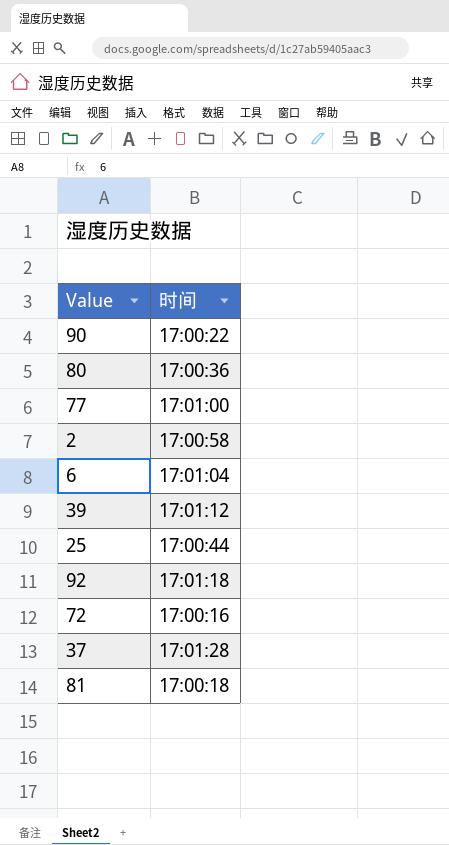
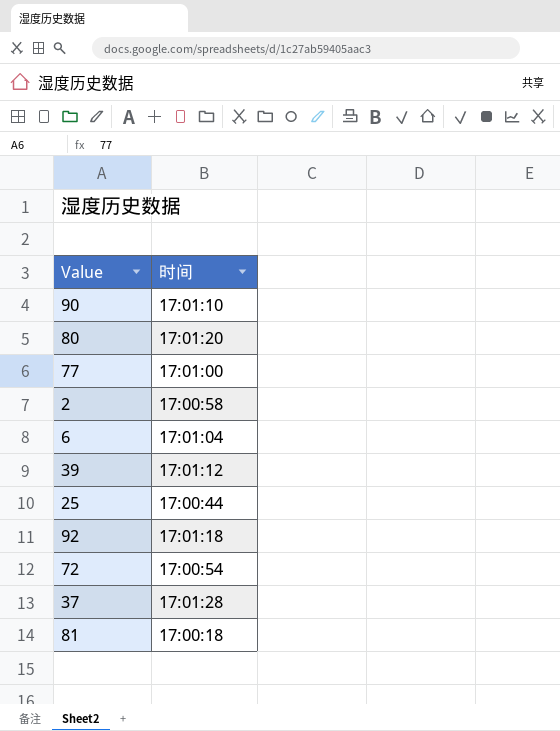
90 | 时间: 17:00:22 -> 17:01:10
80 | 时间: 17:00:36 -> 17:01:20
72 | 时间: 17:00:16 -> 17:00:54

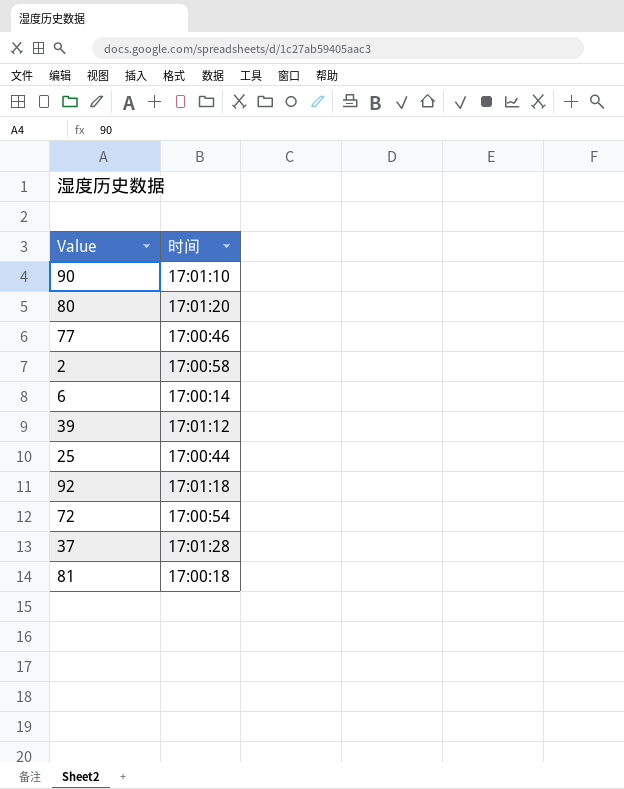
77 | 时间: 17:01:00 -> 17:00:46
6 | 时间: 17:01:04 -> 17:00:14

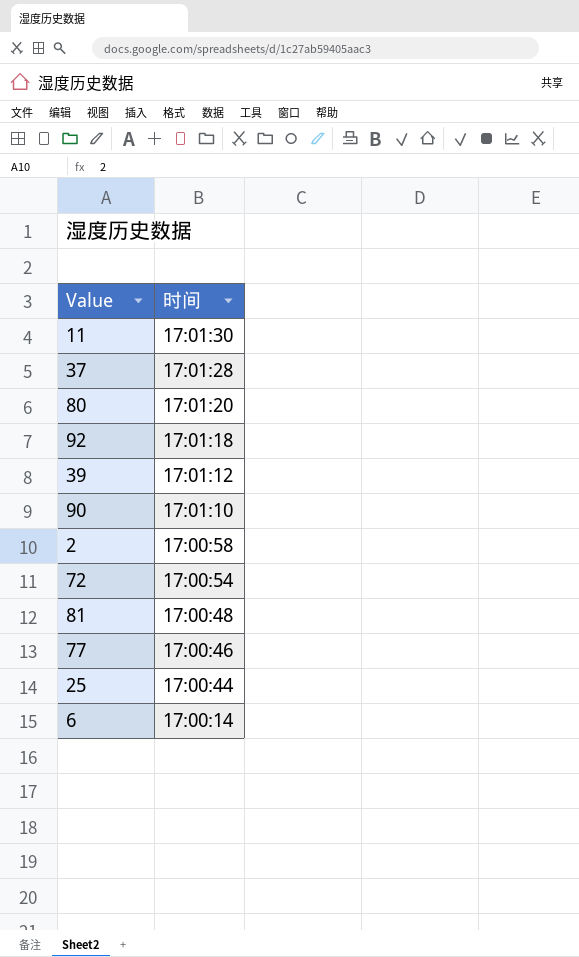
row order: none -> 时间 descending
row 11: none -> 17:01:30
81 | 时间: 17:00:18 -> 17:00:48

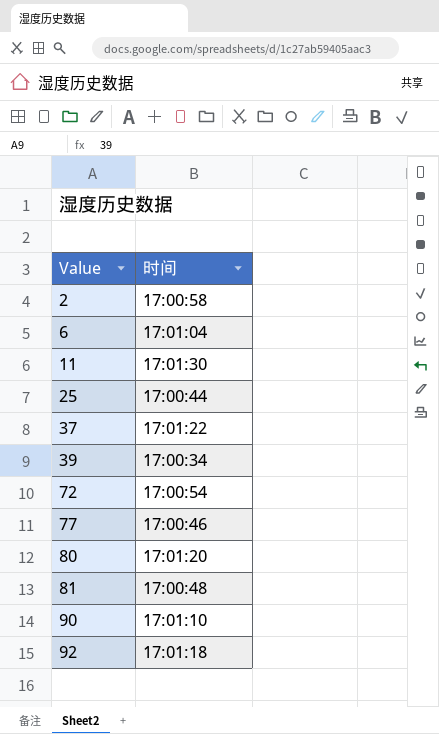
row order: 时间 descending -> Value ascending
6 | 时间: 17:00:14 -> 17:01:04
37 | 时间: 17:01:28 -> 17:01:22
39 | 时间: 17:01:12 -> 17:00:34

